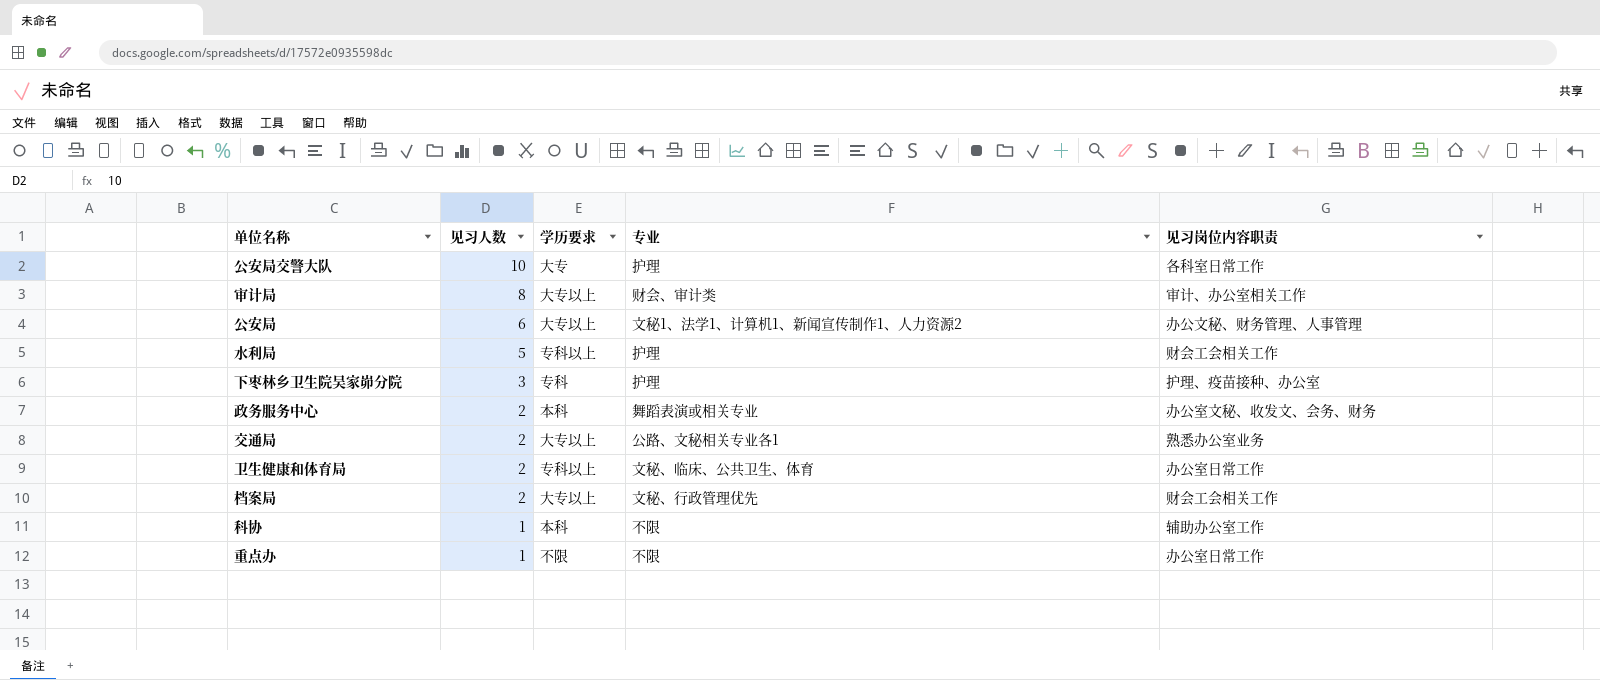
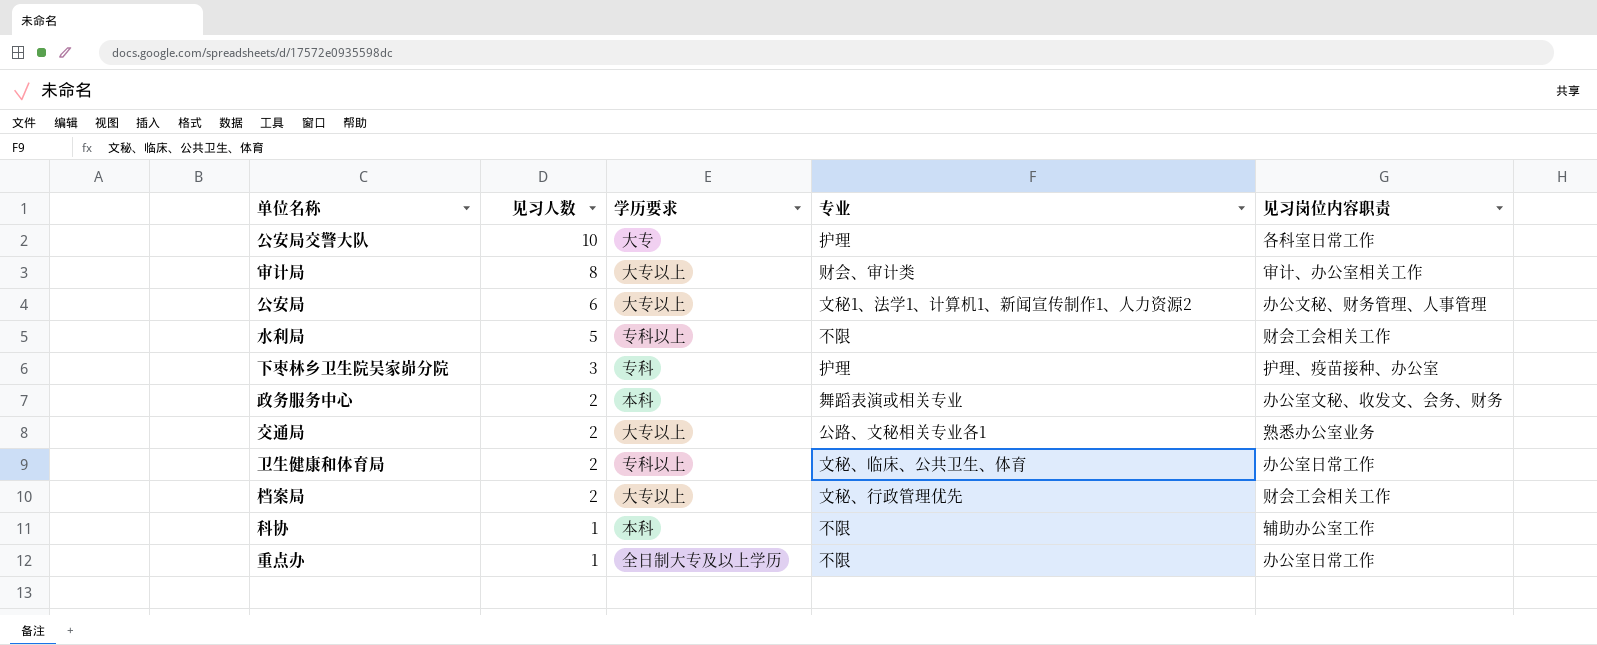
水利局 | 专业: 护理 -> 不限
重点办 | 学历要求: 不限 -> 全日制大专及以上学历

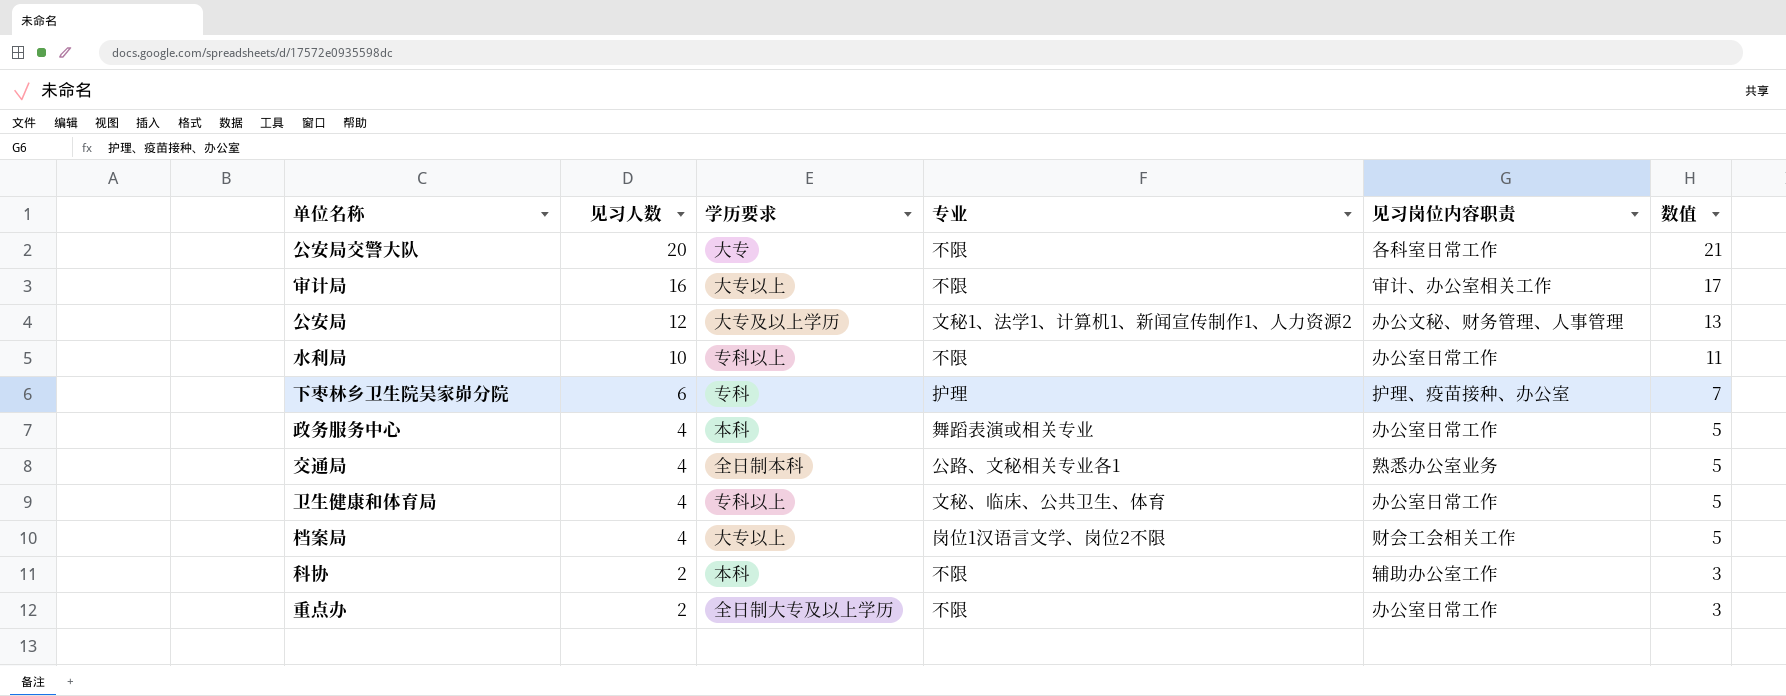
column 数值 | formula: none -> [见习人数] + 1
公安局交警大队 | 见习人数: 10 -> 20
公安局交警大队 | 专业: 护理 -> 不限
审计局 | 见习人数: 8 -> 16
审计局 | 专业: 财会、审计类 -> 不限
公安局 | 见习人数: 6 -> 12
公安局 | 学历要求: 大专以上 -> 大专及以上学历
水利局 | 见习人数: 5 -> 10
水利局 | 见习岗位内容职责: 财会工会相关工作 -> 办公室日常工作
下枣林乡卫生院吴家峁分院 | 见习人数: 3 -> 6
政务服务中心 | 见习人数: 2 -> 4
政务服务中心 | 见习岗位内容职责: 办公室文秘、收发文、会务、财务 -> 办公室日常工作
交通局 | 见习人数: 2 -> 4
交通局 | 学历要求: 大专以上 -> 全日制本科
卫生健康和体育局 | 见习人数: 2 -> 4
档案局 | 见习人数: 2 -> 4
档案局 | 专业: 文秘、行政管理优先 -> 岗位1汉语言文学、岗位2不限
科协 | 见习人数: 1 -> 2
重点办 | 见习人数: 1 -> 2

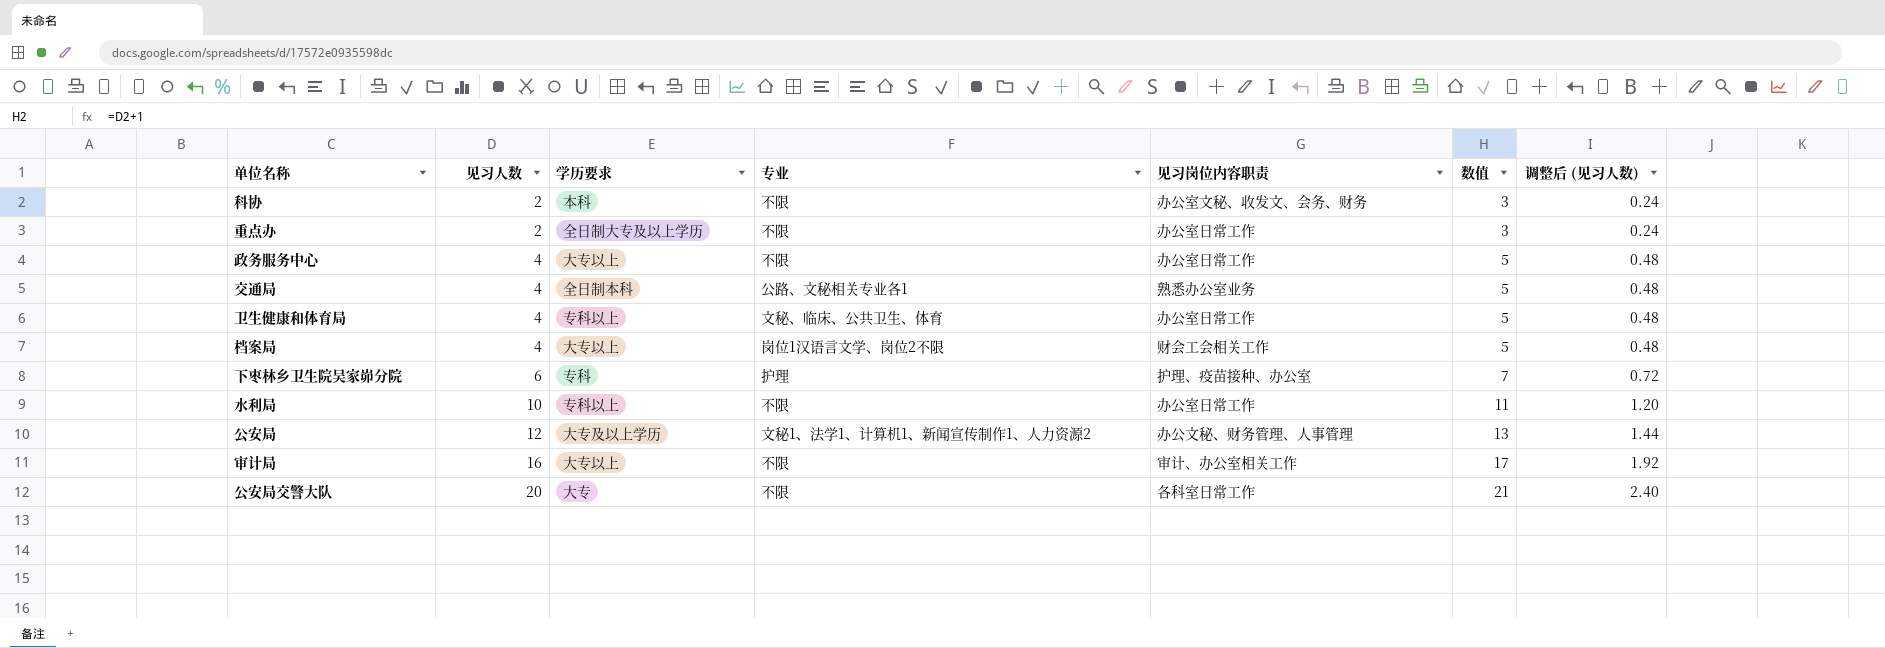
row order: 见习人数 descending -> 见习人数 ascending
column 调整后 (见习人数) | formula: none -> [见习人数] * 0.12
科协 | 见习岗位内容职责: 辅助办公室工作 -> 办公室文秘、收发文、会务、财务
政务服务中心 | 学历要求: 本科 -> 大专以上
政务服务中心 | 专业: 舞蹈表演或相关专业 -> 不限

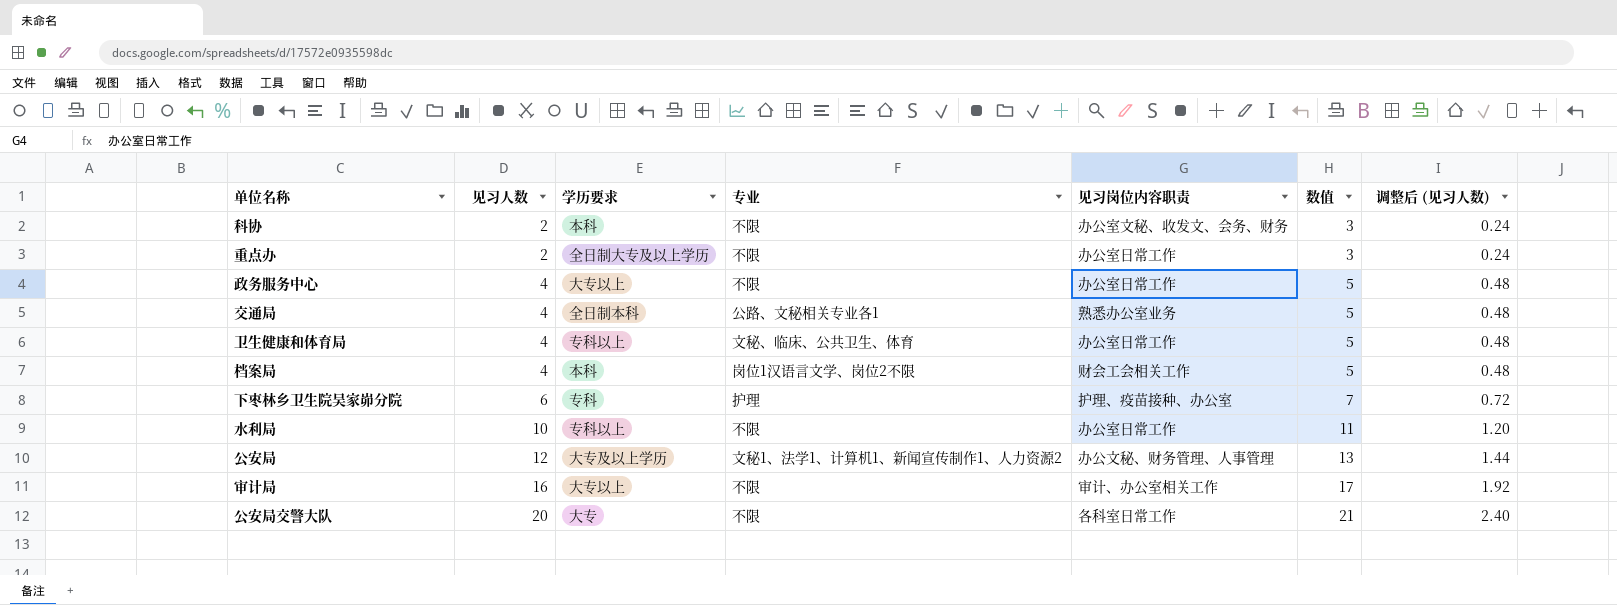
档案局 | 学历要求: 大专以上 -> 本科

